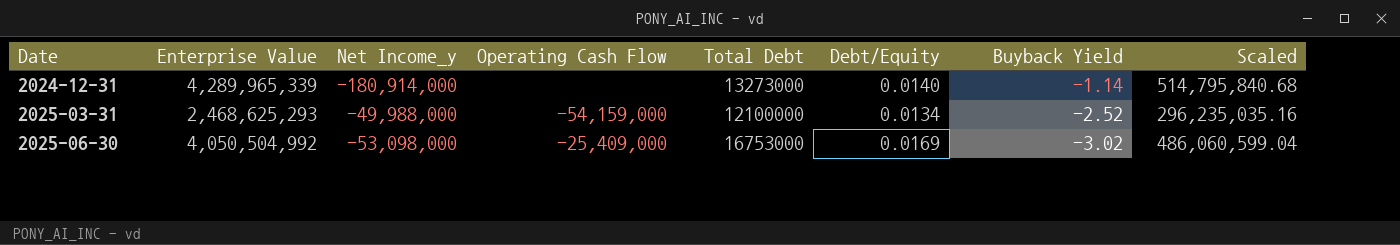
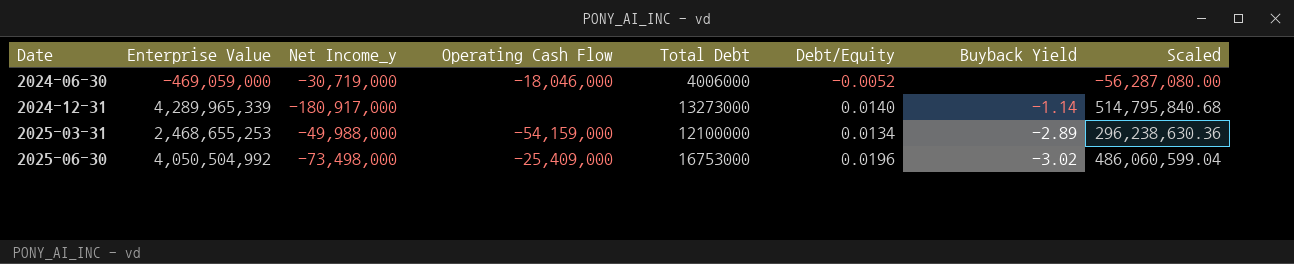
row 2024-06-30: none -> -469,059,000 | -30,719,000 | -18,046,000 | 4006000 | -0.0052 | none | -56,287,080.00
2024-12-31 | Net Income_y: -180,914,000 -> -180,917,000
2025-03-31 | Enterprise Value: 2,468,625,293 -> 2,468,655,253
2025-03-31 | Buyback Yield: -2.52 -> -2.89
2025-03-31 | Scaled: 296,235,035.16 -> 296,238,630.36
2025-06-30 | Net Income_y: -53,098,000 -> -73,498,000
2025-06-30 | Debt/Equity: 0.0169 -> 0.0196

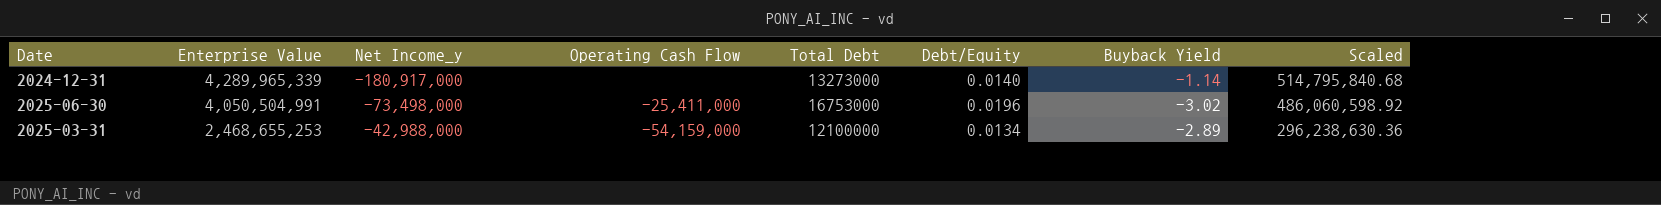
row order: Date ascending -> Enterprise Value descending
row 2024-06-30: -469,059,000 | -30,719,000 | -18,046,000 | 4006000 | -0.0052 | none | -56,287,080.00 -> none
2025-06-30 | Enterprise Value: 4,050,504,992 -> 4,050,504,991
2025-06-30 | Operating Cash Flow: -25,409,000 -> -25,411,000
2025-06-30 | Scaled: 486,060,599.04 -> 486,060,598.92
2025-03-31 | Net Income_y: -49,988,000 -> -42,988,000

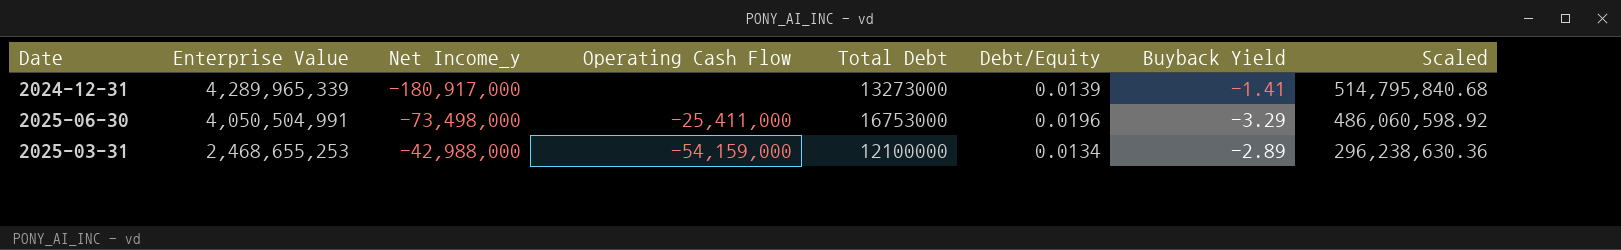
2024-12-31 | Debt/Equity: 0.0140 -> 0.0139
2024-12-31 | Buyback Yield: -1.14 -> -1.41
2025-06-30 | Buyback Yield: -3.02 -> -3.29

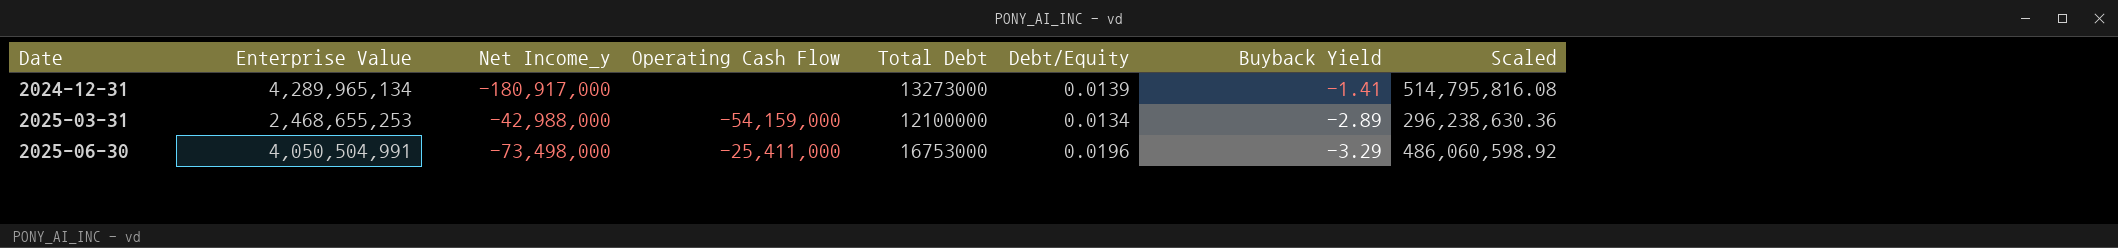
row order: Enterprise Value descending -> Date ascending
2024-12-31 | Enterprise Value: 4,289,965,339 -> 4,289,965,134
2024-12-31 | Scaled: 514,795,840.68 -> 514,795,816.08

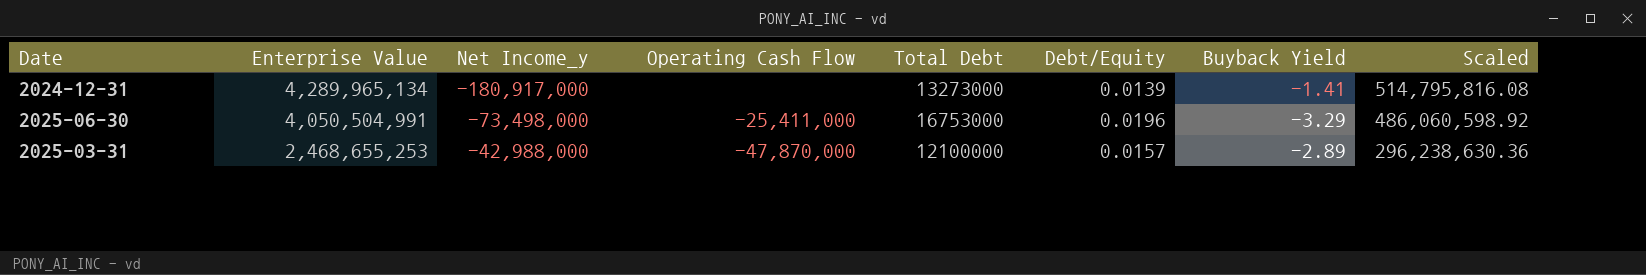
row order: Date ascending -> Enterprise Value descending
2025-03-31 | Operating Cash Flow: -54,159,000 -> -47,870,000
2025-03-31 | Debt/Equity: 0.0134 -> 0.0157

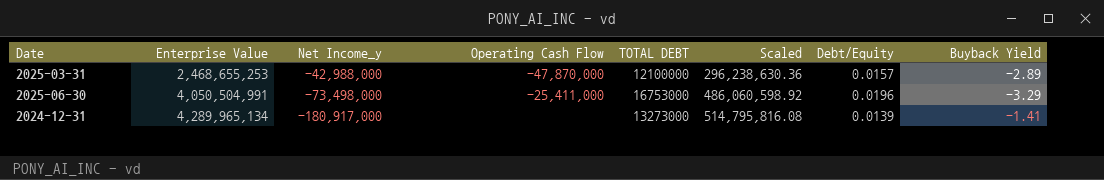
row order: Enterprise Value descending -> Enterprise Value ascending
column name: Total Debt -> TOTAL DEBT
column Scaled | position: 8 -> 6

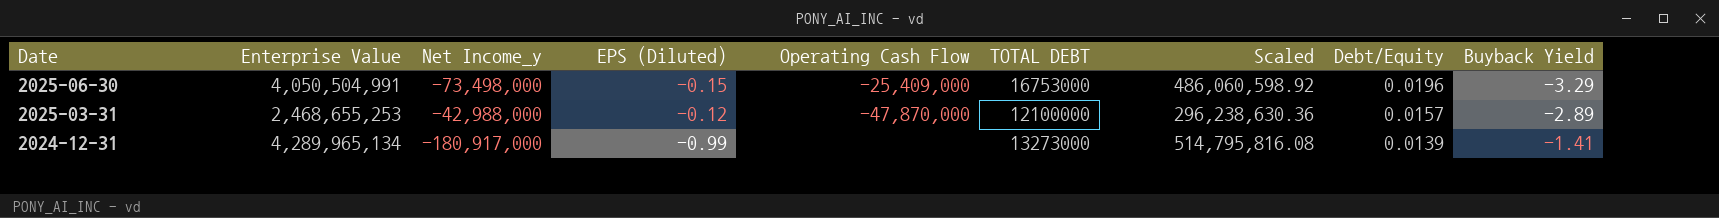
row order: Enterprise Value ascending -> Date descending
column EPS (Diluted) | position: none -> 4
2025-06-30 | Operating Cash Flow: -25,411,000 -> -25,409,000

